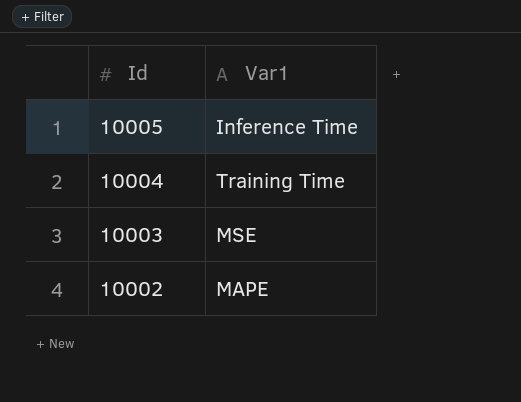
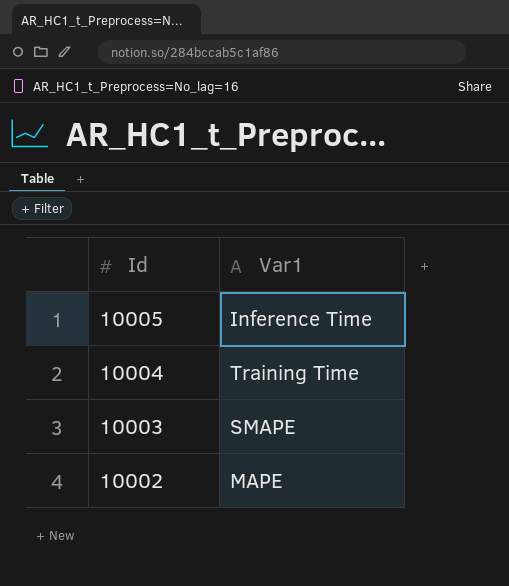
10003 | Var1: MSE -> SMAPE

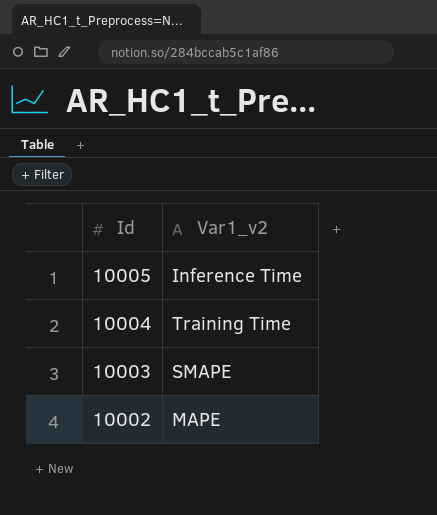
column name: Var1 -> Var1_v2

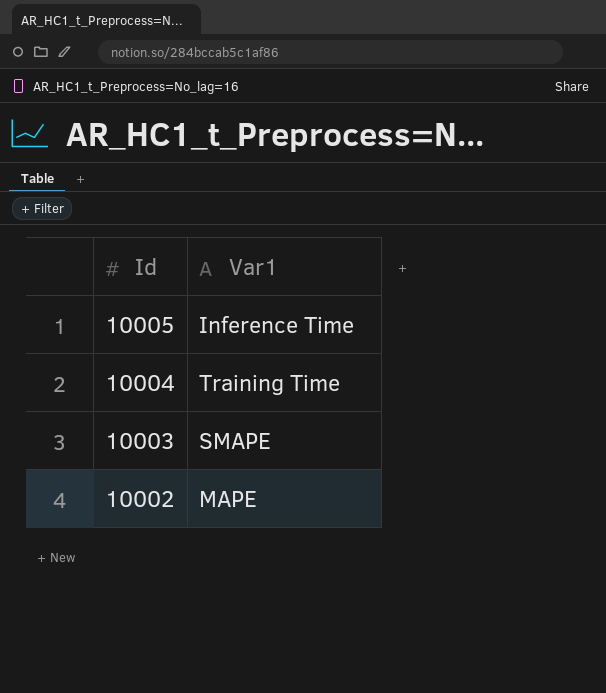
column name: Var1_v2 -> Var1

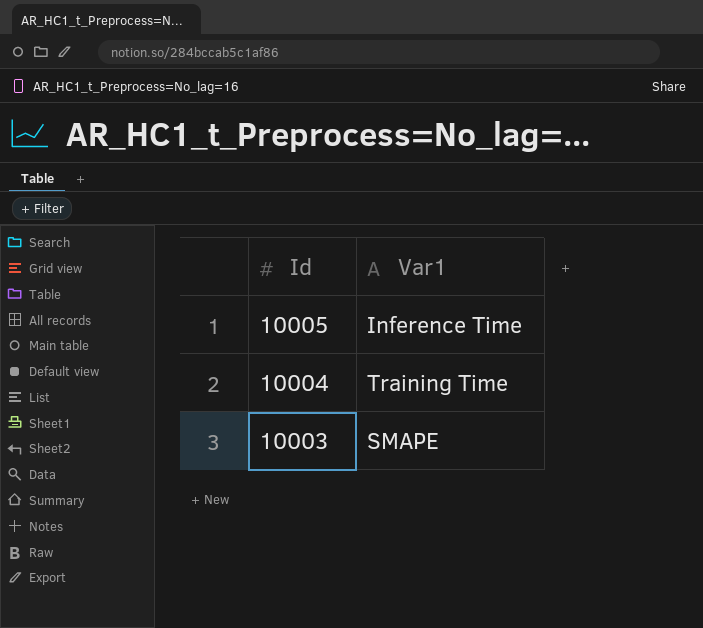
row 10002: MAPE -> none

